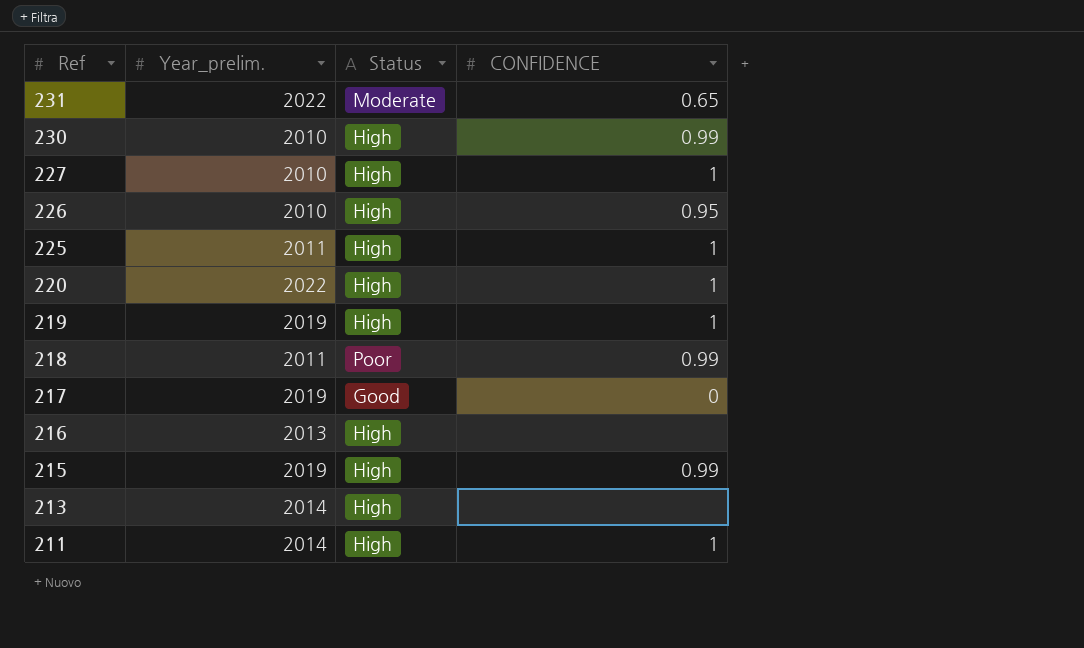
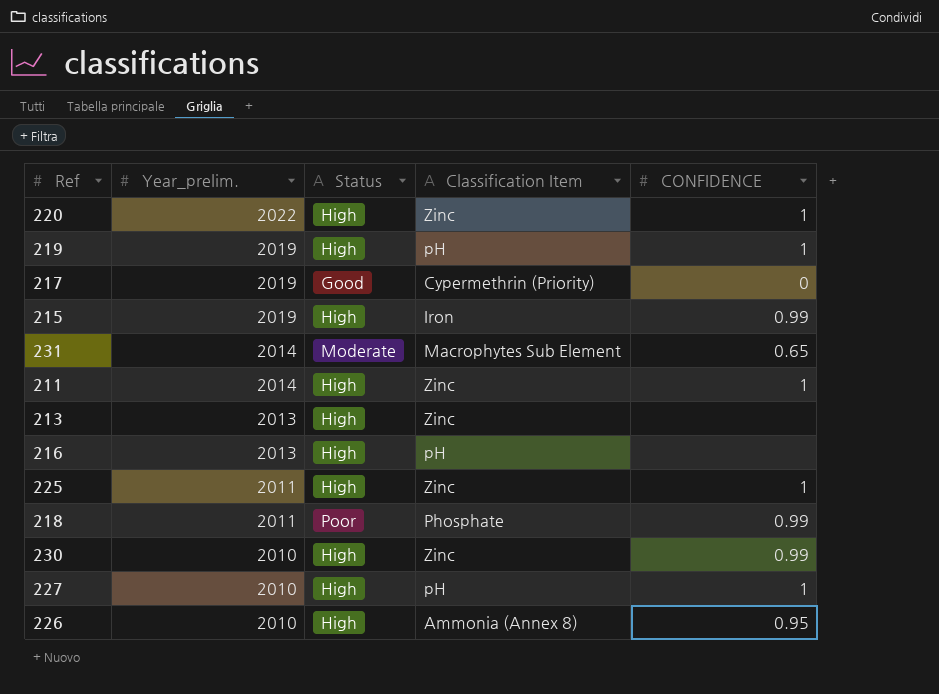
row order: Ref descending -> Year_prelim. descending
column Classification Item | position: none -> 4
231 | Year_prelim.: 2022 -> 2014
213 | Year_prelim.: 2014 -> 2013

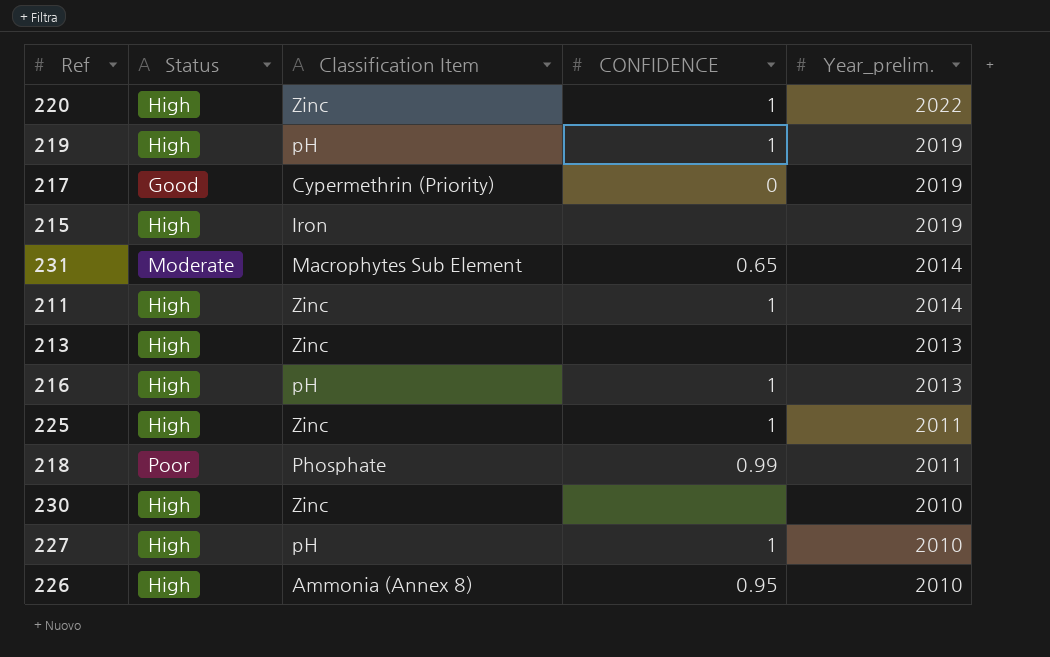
column Year_prelim. | position: 2 -> 5
215 | CONFIDENCE: 0.99 -> none
216 | CONFIDENCE: none -> 1
230 | CONFIDENCE: 0.99 -> none

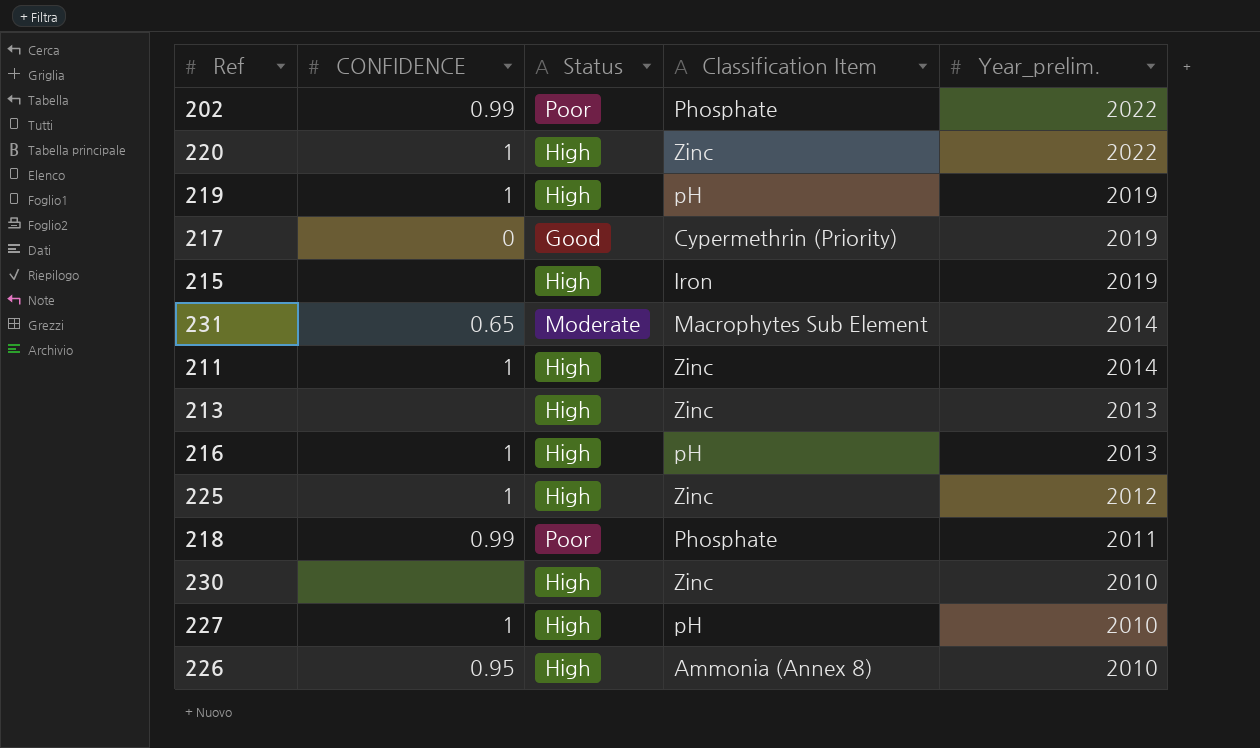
column CONFIDENCE | position: 4 -> 2
row 202: none -> 0.99 | Poor | Phosphate | 2022
225 | Year_prelim.: 2011 -> 2012

